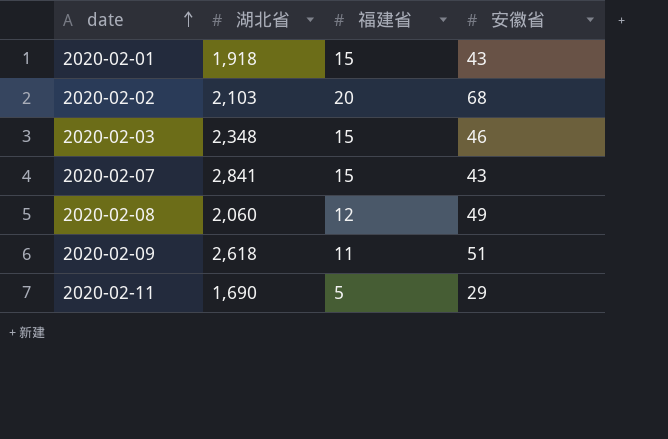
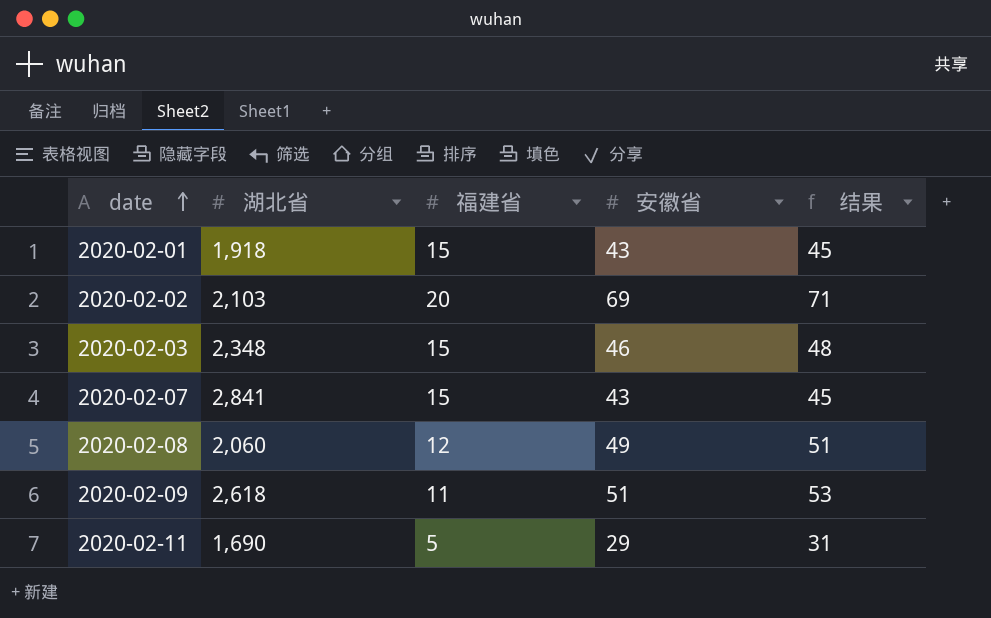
column 结果 | formula: none -> [安徽省] + 2
2020-02-02 | 安徽省: 68 -> 69

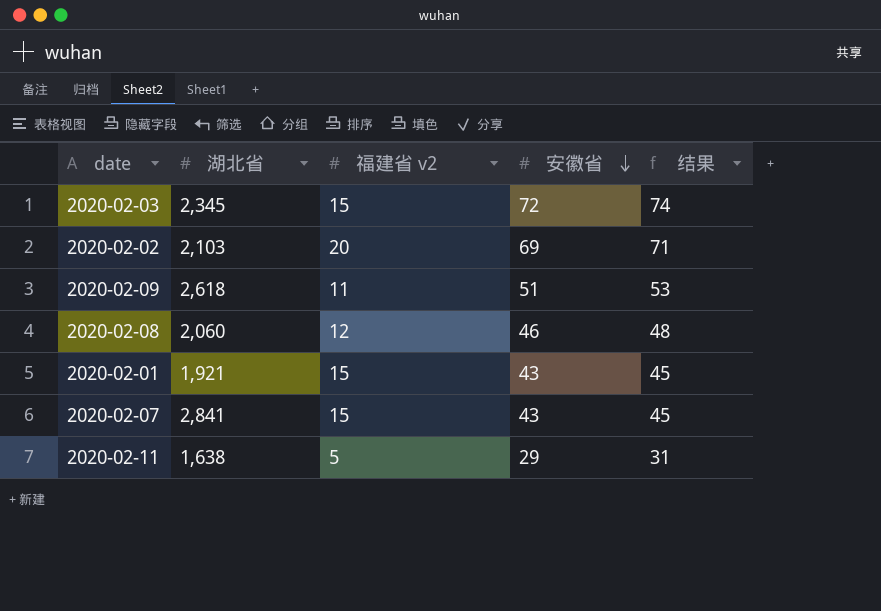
row order: date ascending -> 安徽省 descending
column name: 福建省 -> 福建省 v2
2020-02-03 | 湖北省: 2,348 -> 2,345
2020-02-03 | 安徽省: 46 -> 72
2020-02-03 | 结果: 48 -> 74
2020-02-08 | 安徽省: 49 -> 46
2020-02-08 | 结果: 51 -> 48
2020-02-01 | 湖北省: 1,918 -> 1,921
2020-02-11 | 湖北省: 1,690 -> 1,638

